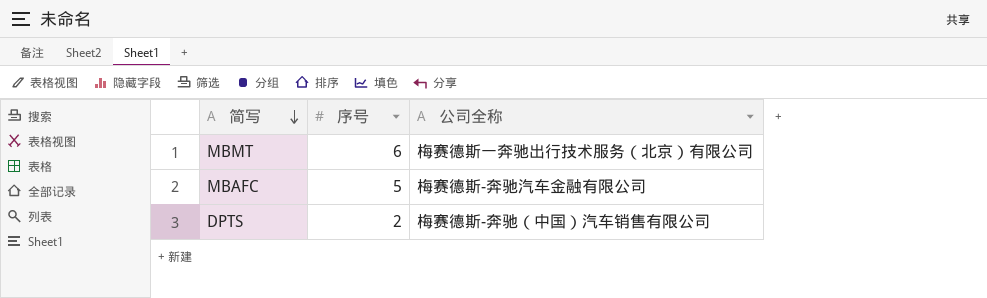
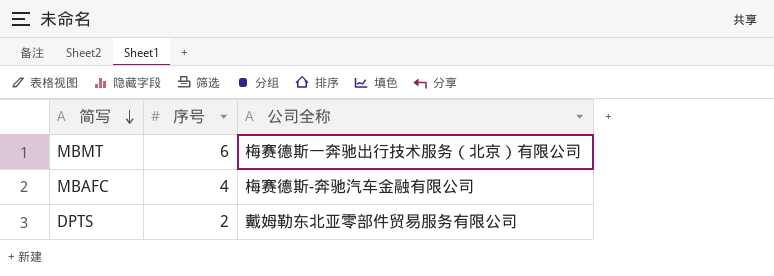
MBAFC | 序号: 5 -> 4
DPTS | 公司全称: 梅赛德斯-奔驰（中国）汽车销售有限公司 -> 戴姆勒东北亚零部件贸易服务有限公司

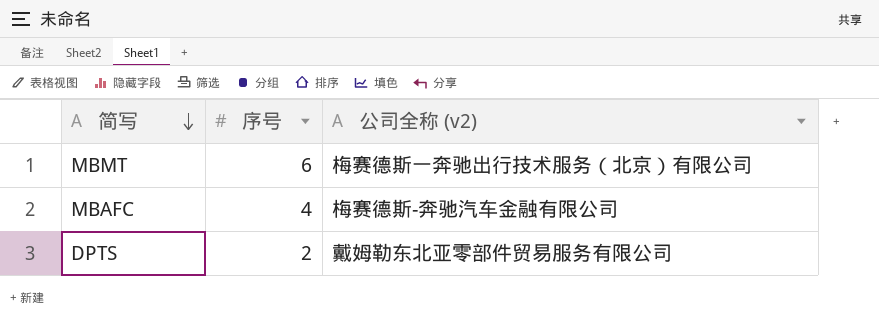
column name: 公司全称 -> 公司全称 (v2)

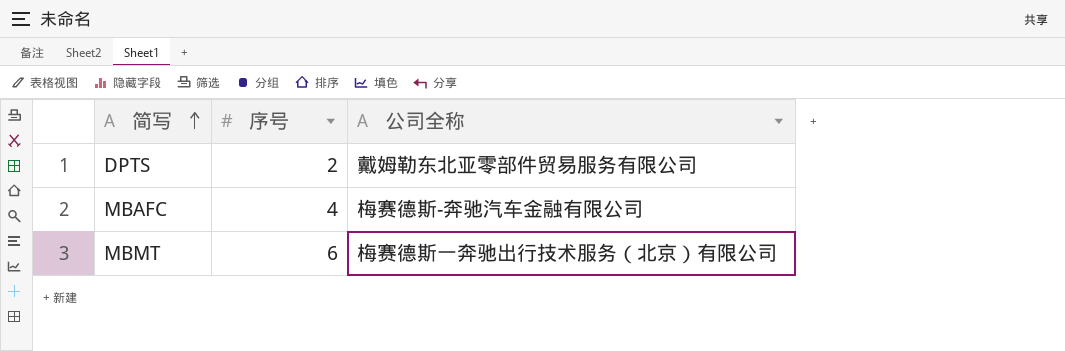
row order: 简写 descending -> 简写 ascending
column name: 公司全称 (v2) -> 公司全称

